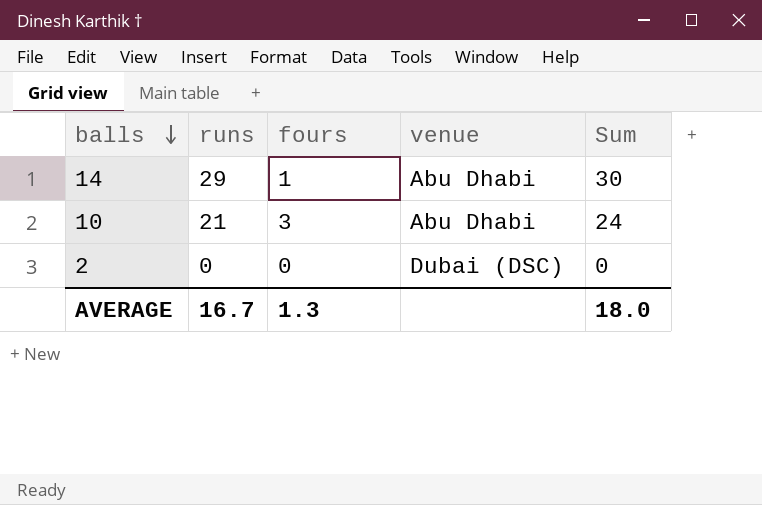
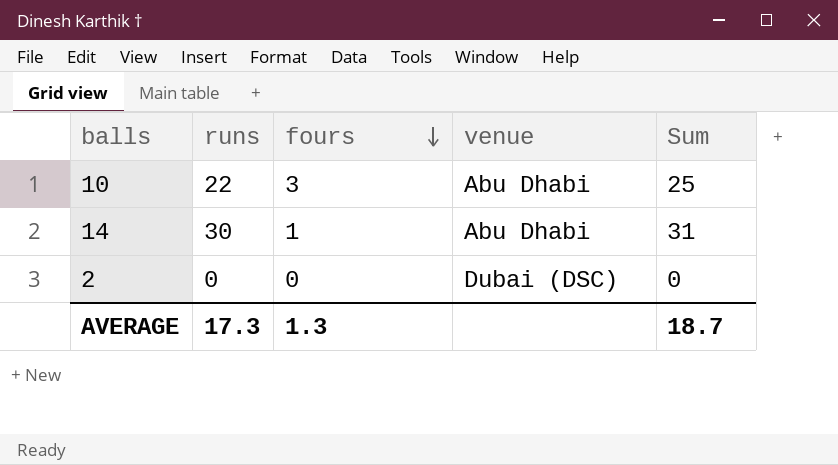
row order: balls descending -> fours descending
10 | runs: 21 -> 22
10 | Sum: 24 -> 25
14 | runs: 29 -> 30
14 | Sum: 30 -> 31
AVERAGE | runs: 16.7 -> 17.3
AVERAGE | Sum: 18.0 -> 18.7

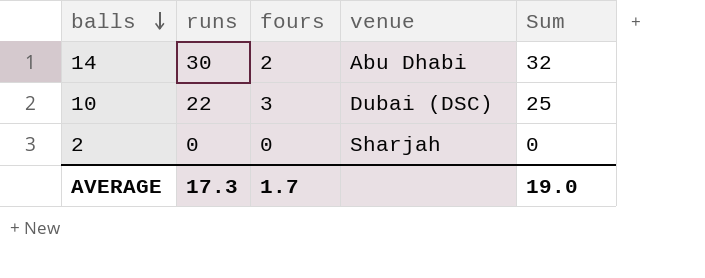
row order: fours descending -> balls descending
14 | fours: 1 -> 2
14 | Sum: 31 -> 32
10 | venue: Abu Dhabi -> Dubai (DSC)
2 | venue: Dubai (DSC) -> Sharjah
AVERAGE | fours: 1.3 -> 1.7
AVERAGE | Sum: 18.7 -> 19.0

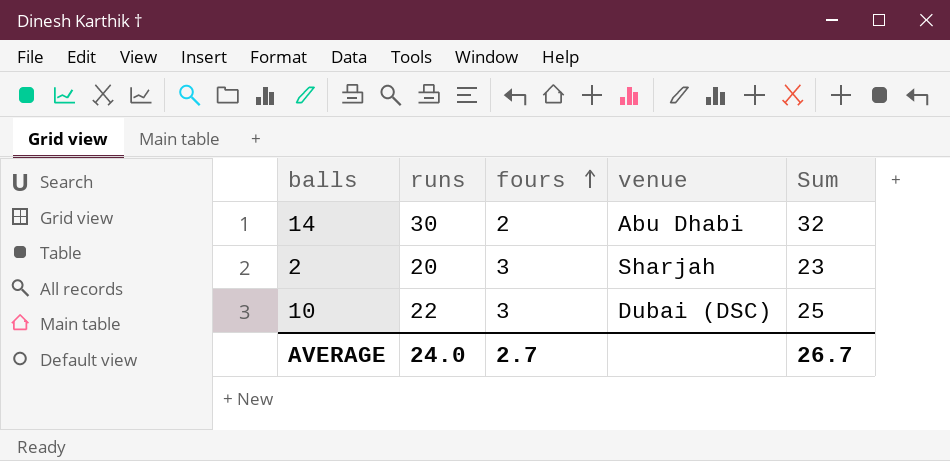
row order: balls descending -> fours ascending
2 | runs: 0 -> 20
2 | fours: 0 -> 3
2 | Sum: 0 -> 23
AVERAGE | runs: 17.3 -> 24.0
AVERAGE | fours: 1.7 -> 2.7
AVERAGE | Sum: 19.0 -> 26.7

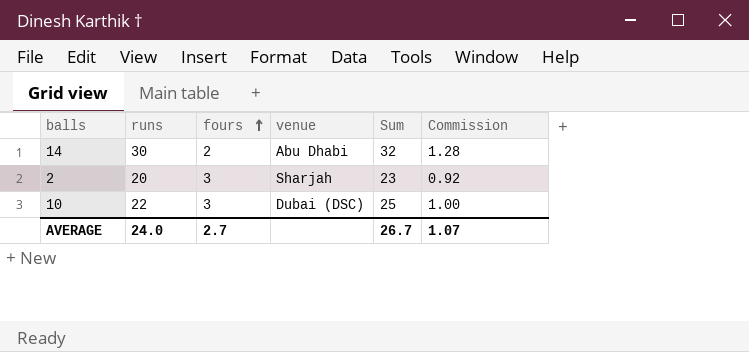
column Commission | formula: none -> [Sum] * 0.04

